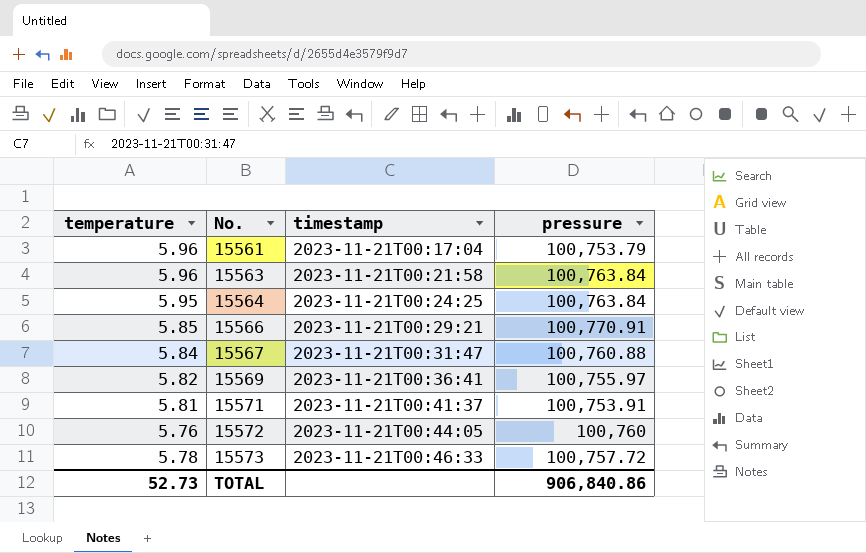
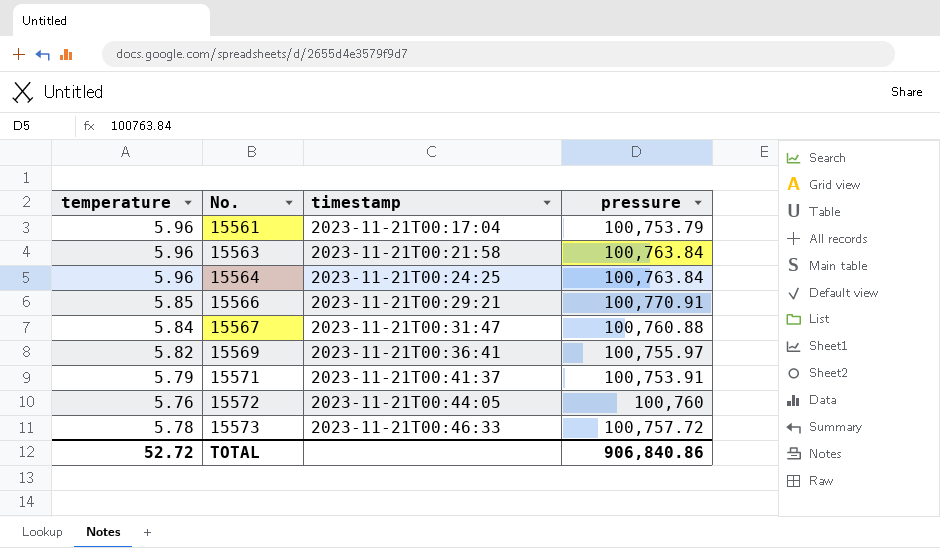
15564 | temperature: 5.95 -> 5.96
15571 | temperature: 5.81 -> 5.79
TOTAL | temperature: 52.73 -> 52.72

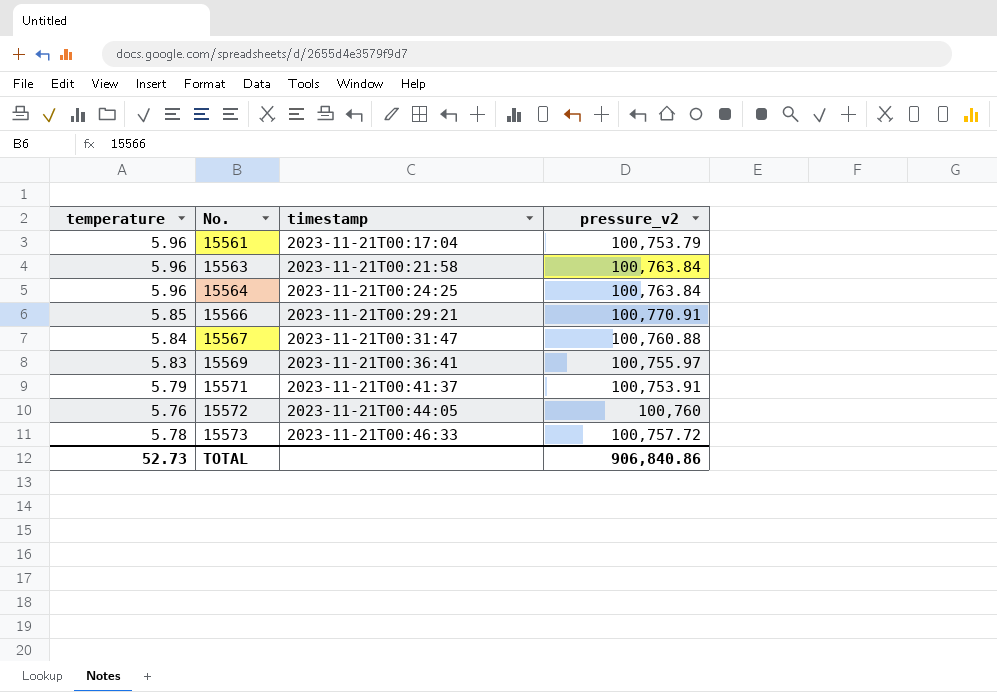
column name: pressure -> pressure_v2
15569 | temperature: 5.82 -> 5.83
TOTAL | temperature: 52.72 -> 52.73

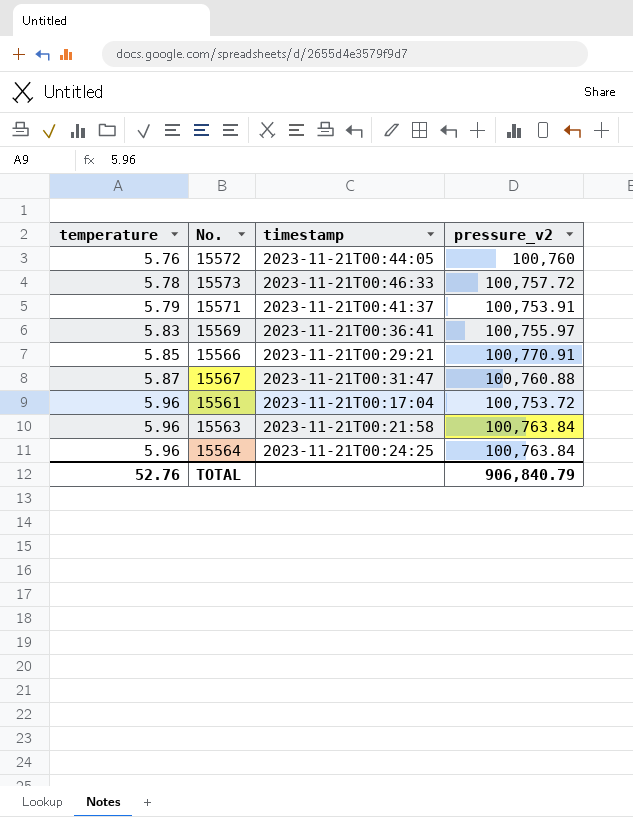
row order: No. ascending -> temperature ascending
15567 | temperature: 5.84 -> 5.87
15561 | pressure_v2: 100,753.79 -> 100,753.72
TOTAL | temperature: 52.73 -> 52.76
TOTAL | pressure_v2: 906,840.86 -> 906,840.79

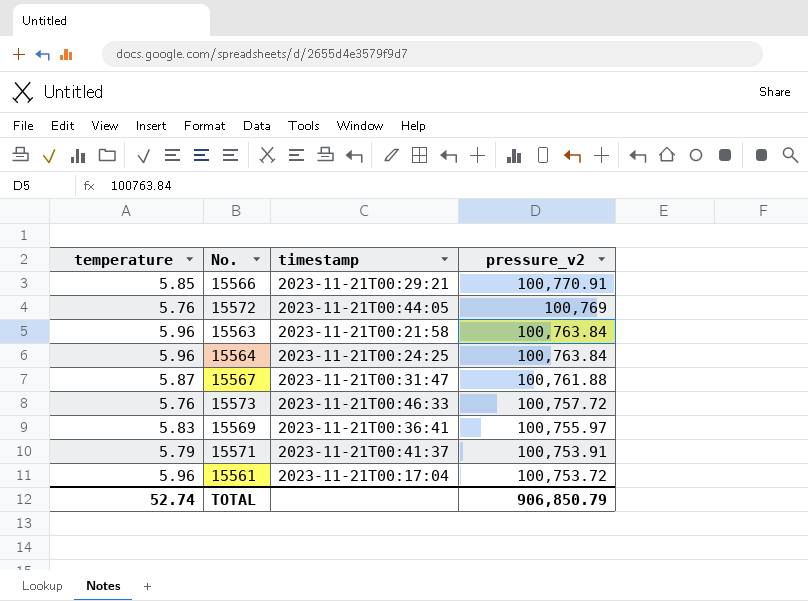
row order: temperature ascending -> pressure_v2 descending
15572 | pressure_v2: 100,760 -> 100,769
15567 | pressure_v2: 100,760.88 -> 100,761.88
15573 | temperature: 5.78 -> 5.76
TOTAL | temperature: 52.76 -> 52.74
TOTAL | pressure_v2: 906,840.79 -> 906,850.79

